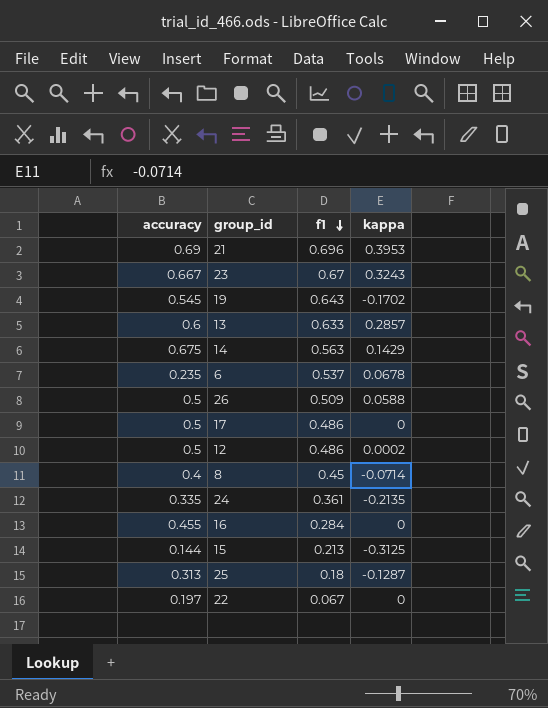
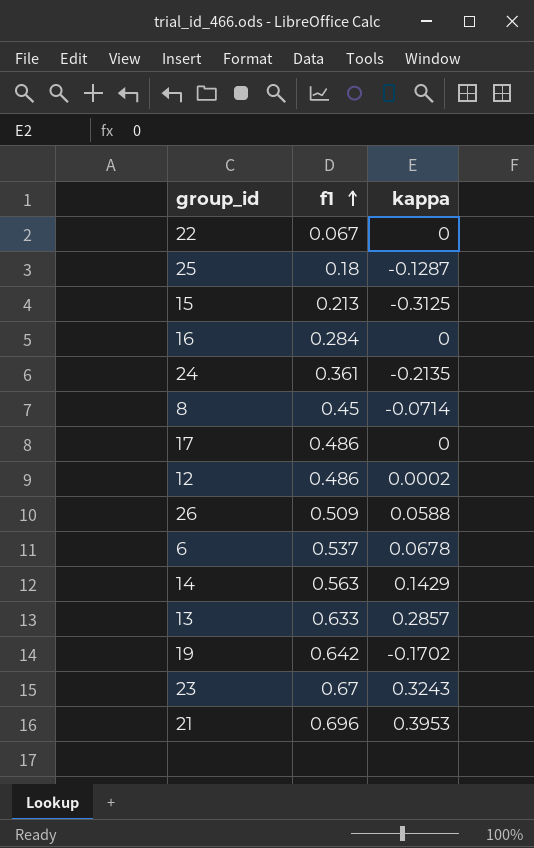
row order: f1 descending -> f1 ascending
column accuracy | position: 1 -> none
19 | f1: 0.643 -> 0.642

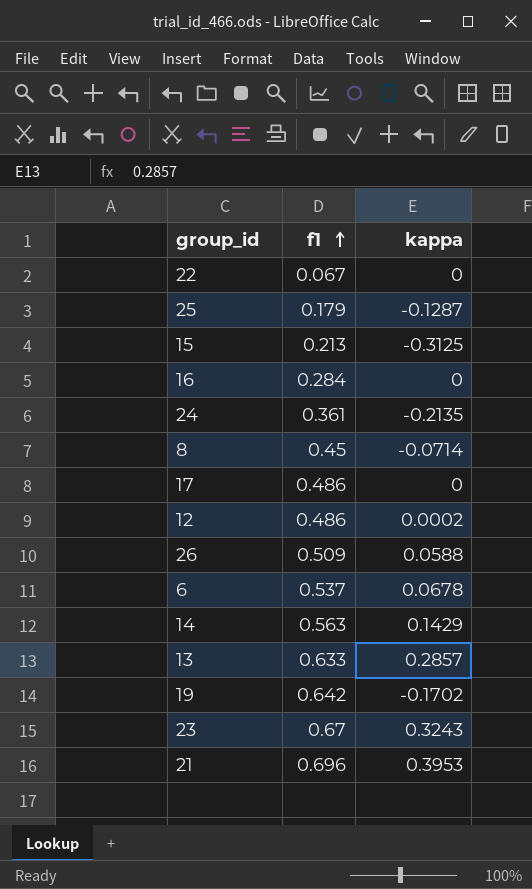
25 | f1: 0.18 -> 0.179

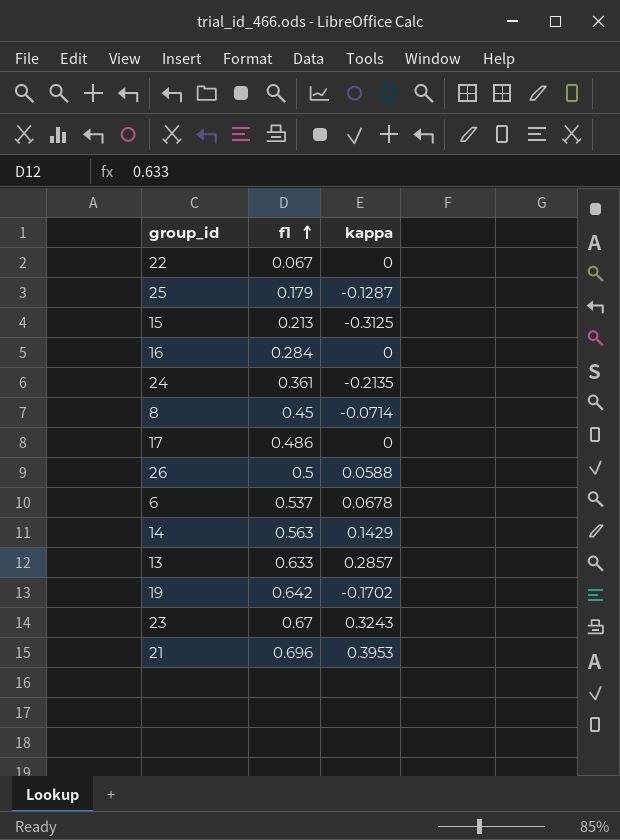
row 12: 0.486 | 0.0002 -> none
26 | f1: 0.509 -> 0.5

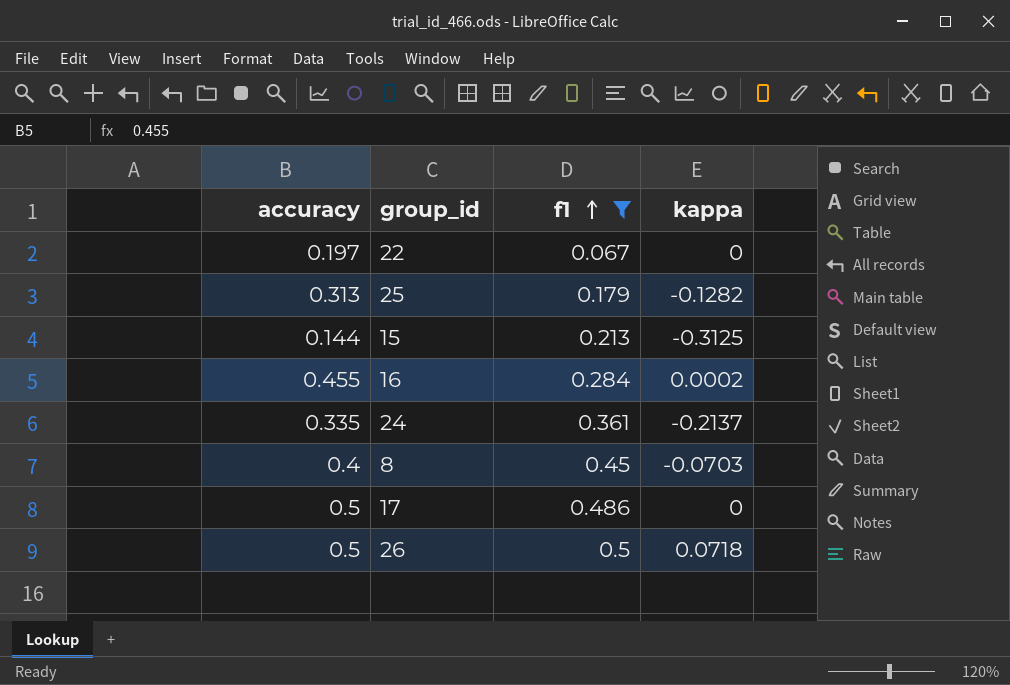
filter: none -> f1 <= 0.5
column accuracy | position: none -> 1
25 | kappa: -0.1287 -> -0.1282
16 | kappa: 0 -> 0.0002
24 | kappa: -0.2135 -> -0.2137
8 | kappa: -0.0714 -> -0.0703
26 | kappa: 0.0588 -> 0.0718

